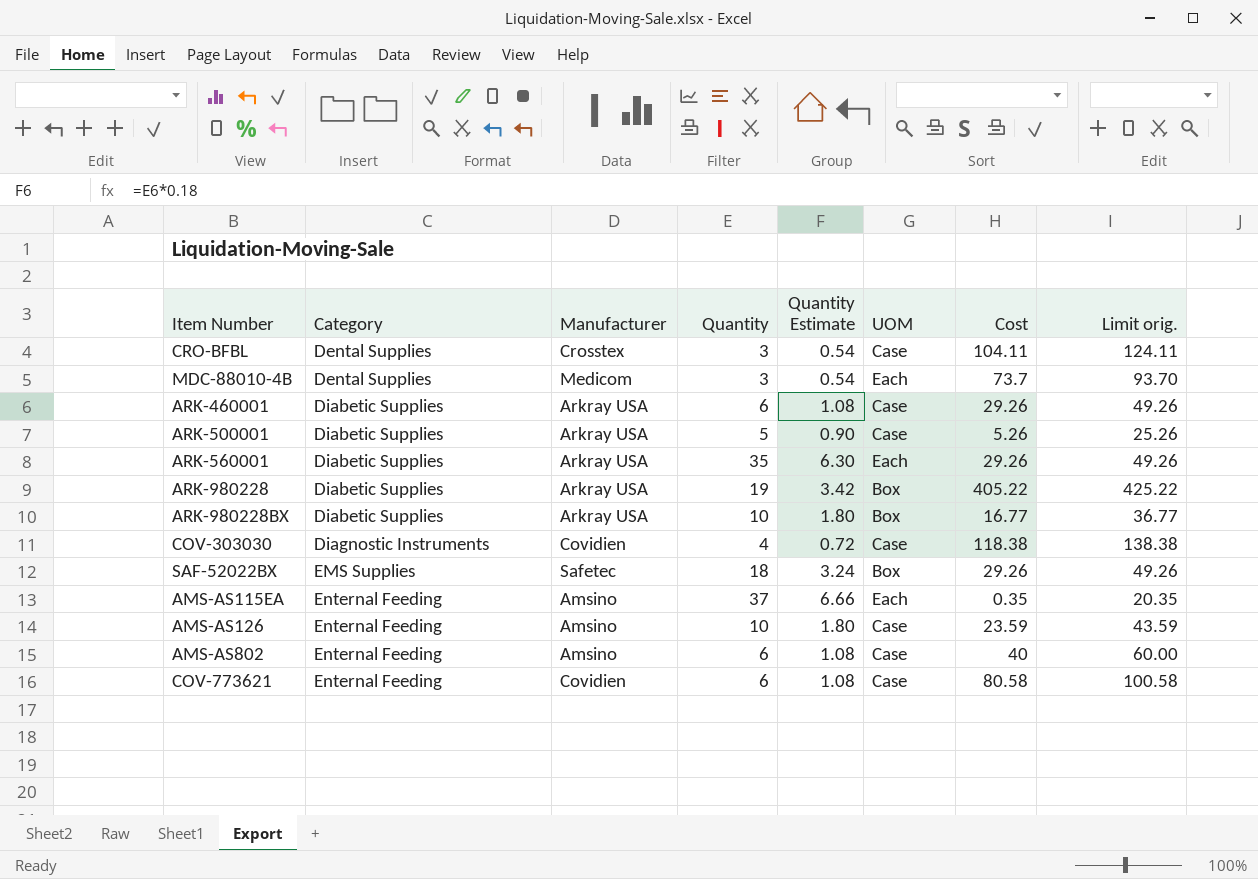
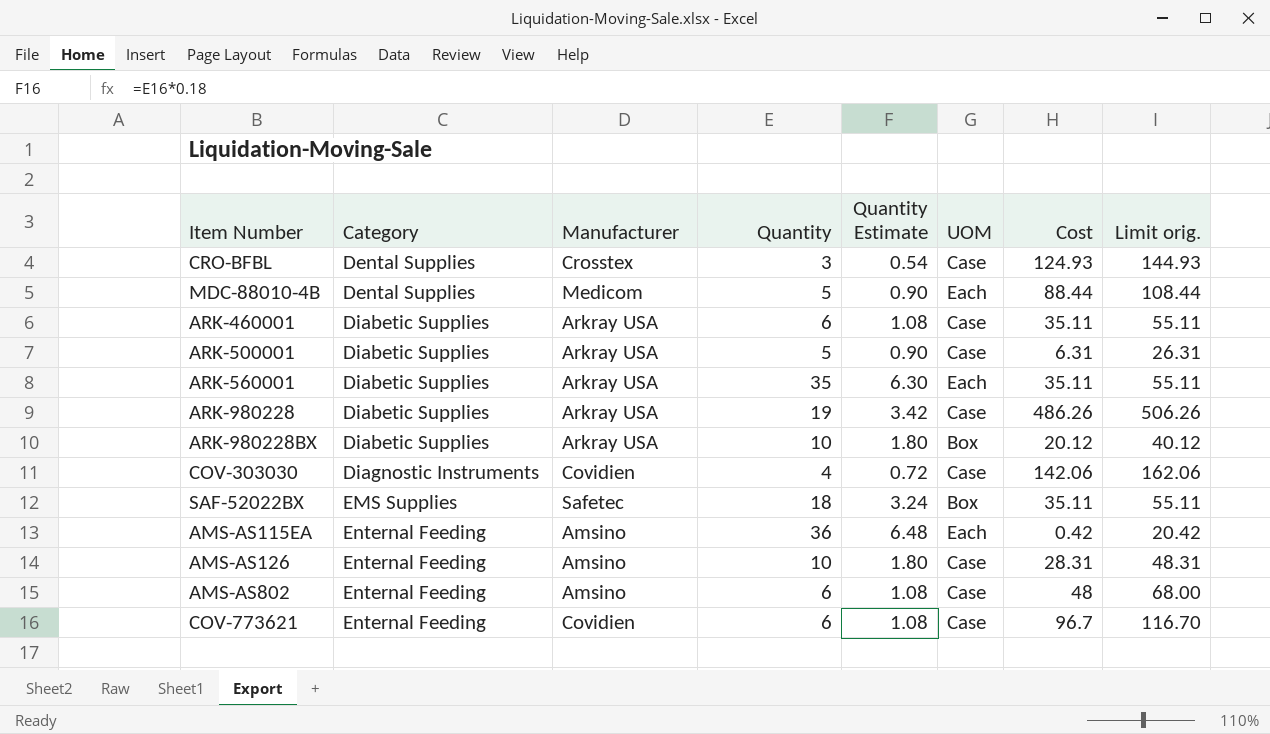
CRO-BFBL | Cost: 104.11 -> 124.93
CRO-BFBL | Limit orig.: 124.11 -> 144.93
MDC-88010-4B | Quantity: 3 -> 5
MDC-88010-4B | Quantity Estimate: 0.54 -> 0.90
MDC-88010-4B | Cost: 73.7 -> 88.44
MDC-88010-4B | Limit orig.: 93.70 -> 108.44
ARK-460001 | Cost: 29.26 -> 35.11
ARK-460001 | Limit orig.: 49.26 -> 55.11
ARK-500001 | Cost: 5.26 -> 6.31
ARK-500001 | Limit orig.: 25.26 -> 26.31
ARK-560001 | Cost: 29.26 -> 35.11
ARK-560001 | Limit orig.: 49.26 -> 55.11
ARK-980228 | UOM: Box -> Case
ARK-980228 | Cost: 405.22 -> 486.26
ARK-980228 | Limit orig.: 425.22 -> 506.26
ARK-980228BX | Cost: 16.77 -> 20.12
ARK-980228BX | Limit orig.: 36.77 -> 40.12
COV-303030 | Cost: 118.38 -> 142.06
COV-303030 | Limit orig.: 138.38 -> 162.06
SAF-52022BX | Cost: 29.26 -> 35.11
SAF-52022BX | Limit orig.: 49.26 -> 55.11
AMS-AS115EA | Quantity: 37 -> 36
AMS-AS115EA | Quantity Estimate: 6.66 -> 6.48
AMS-AS115EA | Cost: 0.35 -> 0.42
AMS-AS115EA | Limit orig.: 20.35 -> 20.42
AMS-AS126 | Cost: 23.59 -> 28.31
AMS-AS126 | Limit orig.: 43.59 -> 48.31
AMS-AS802 | Cost: 40 -> 48
AMS-AS802 | Limit orig.: 60.00 -> 68.00
COV-773621 | Cost: 80.58 -> 96.7
COV-773621 | Limit orig.: 100.58 -> 116.70

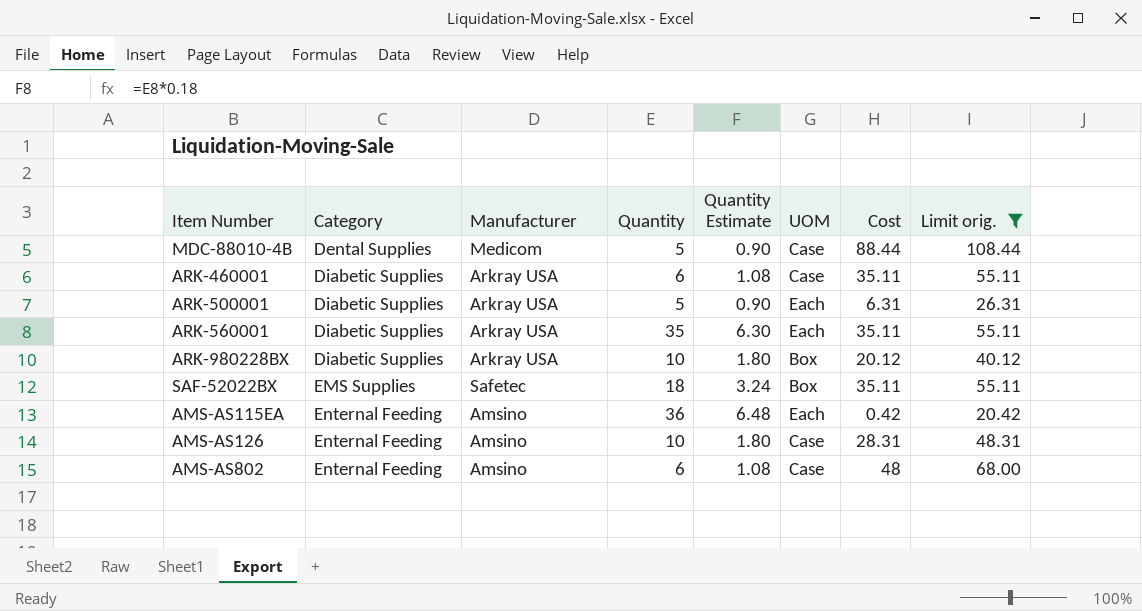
filter: none -> Limit orig. <= 108.44
MDC-88010-4B | UOM: Each -> Case
ARK-500001 | UOM: Case -> Each

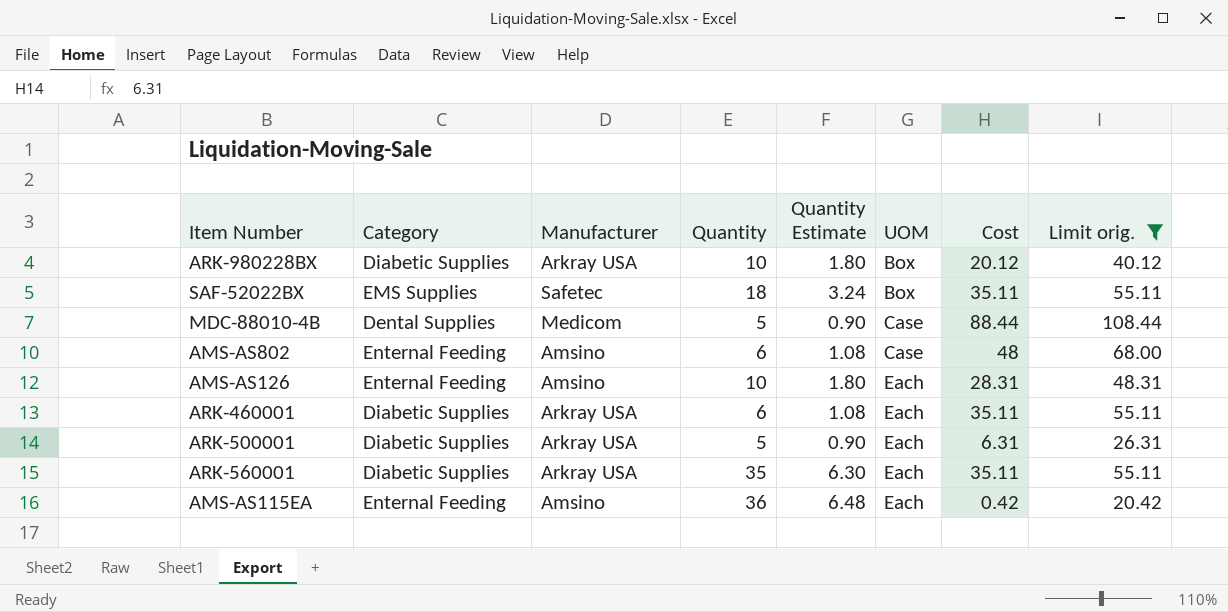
row order: Category ascending -> UOM ascending
AMS-AS126 | UOM: Case -> Each
ARK-460001 | UOM: Case -> Each

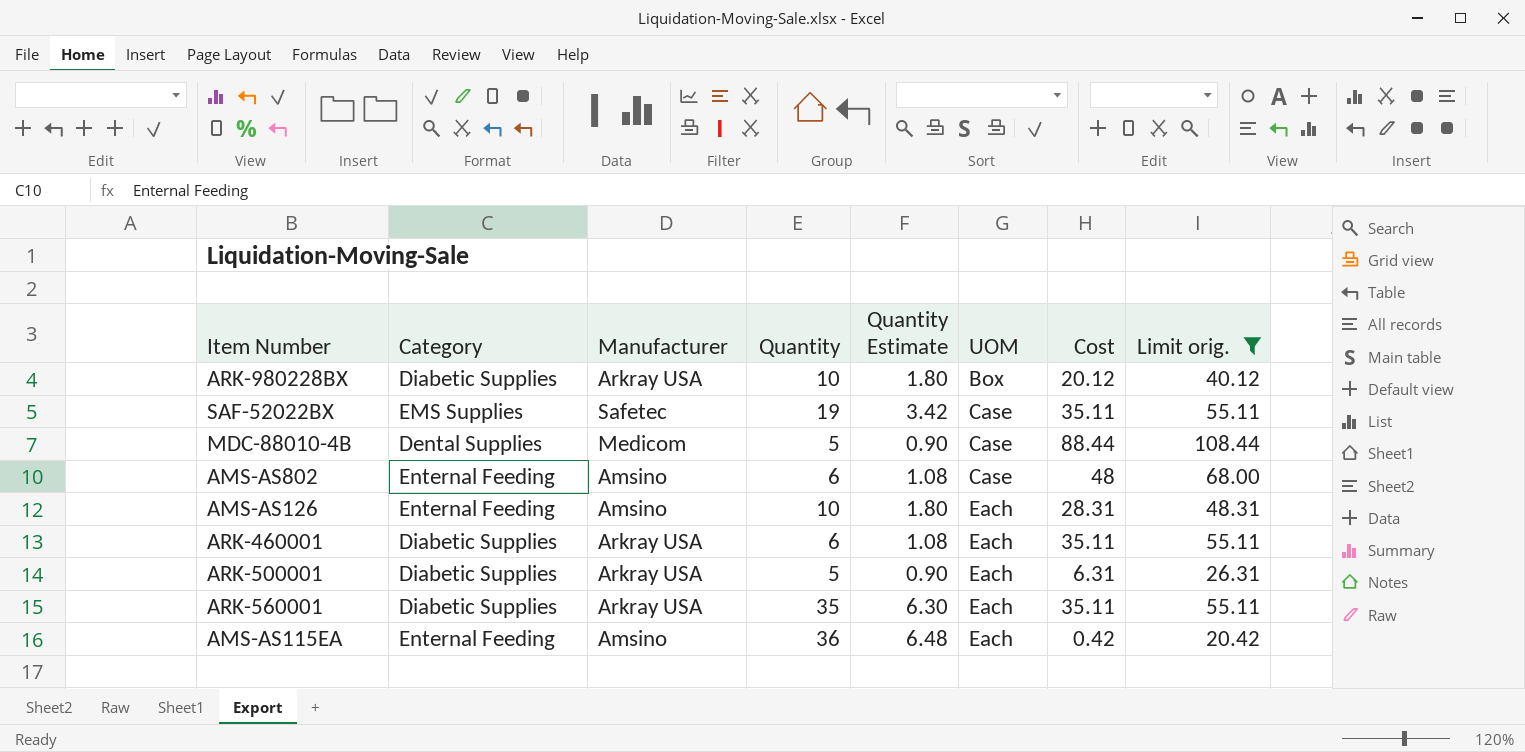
SAF-52022BX | Quantity: 18 -> 19
SAF-52022BX | Quantity Estimate: 3.24 -> 3.42
SAF-52022BX | UOM: Box -> Case

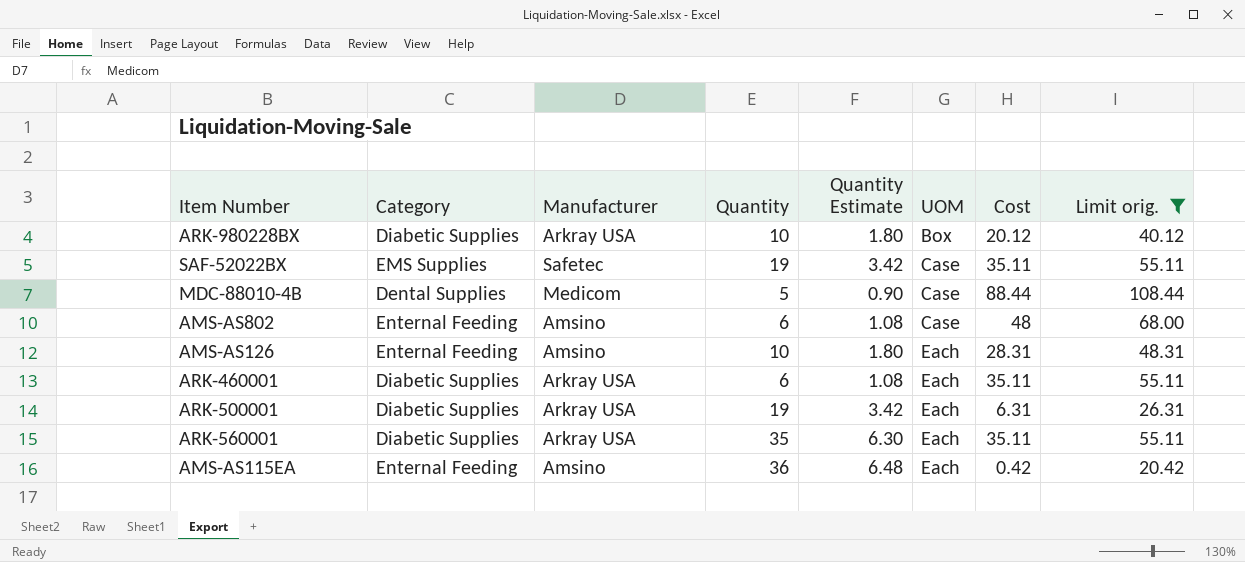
ARK-500001 | Quantity: 5 -> 19
ARK-500001 | Quantity Estimate: 0.90 -> 3.42

